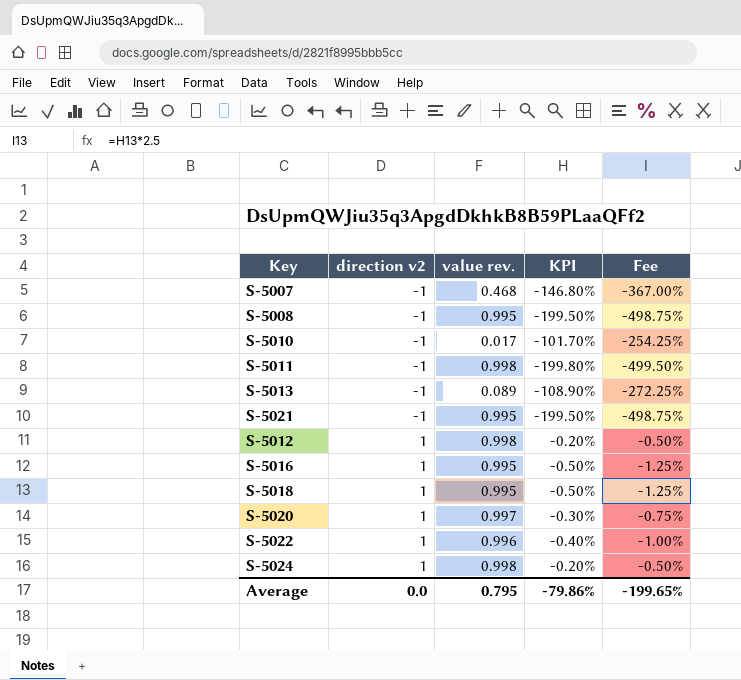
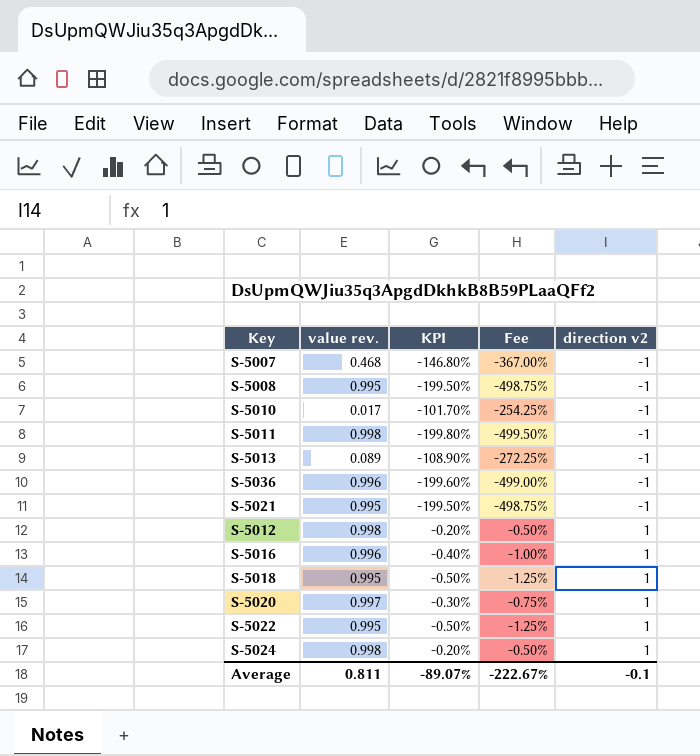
column direction v2 | position: 2 -> 5
row S-5036: none -> 0.996 | -199.60% | -499.00% | -1
S-5016 | value rev.: 0.995 -> 0.996
S-5016 | KPI: -0.50% -> -0.40%
S-5016 | Fee: -1.25% -> -1.00%
S-5022 | value rev.: 0.996 -> 0.995
S-5022 | KPI: -0.40% -> -0.50%
S-5022 | Fee: -1.00% -> -1.25%
Average | value rev.: 0.795 -> 0.811
Average | KPI: -79.86% -> -89.07%
Average | Fee: -199.65% -> -222.67%
Average | direction v2: 0.0 -> -0.1

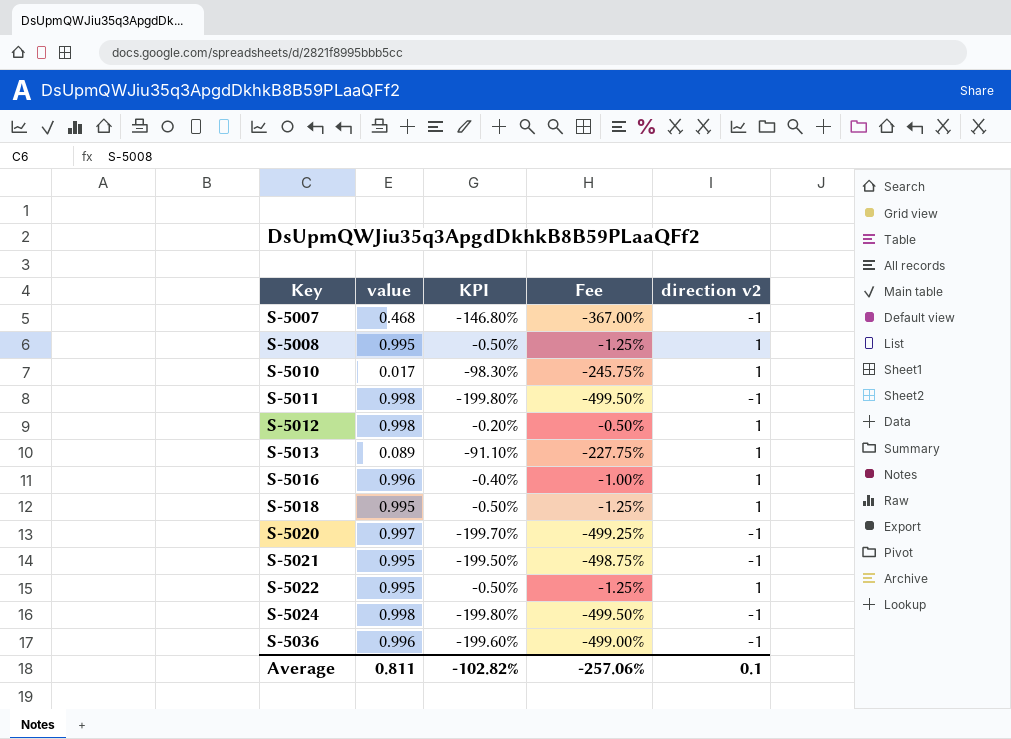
row order: direction v2 ascending -> Key ascending
column name: value rev. -> value
S-5008 | KPI: -199.50% -> -0.50%
S-5008 | Fee: -498.75% -> -1.25%
S-5008 | direction v2: -1 -> 1
S-5010 | KPI: -101.70% -> -98.30%
S-5010 | Fee: -254.25% -> -245.75%
S-5010 | direction v2: -1 -> 1
S-5013 | KPI: -108.90% -> -91.10%
S-5013 | Fee: -272.25% -> -227.75%
S-5013 | direction v2: -1 -> 1
S-5020 | KPI: -0.30% -> -199.70%
S-5020 | Fee: -0.75% -> -499.25%
S-5020 | direction v2: 1 -> -1
S-5024 | KPI: -0.20% -> -199.80%
S-5024 | Fee: -0.50% -> -499.50%
S-5024 | direction v2: 1 -> -1
Average | KPI: -89.07% -> -102.82%
Average | Fee: -222.67% -> -257.06%
Average | direction v2: -0.1 -> 0.1

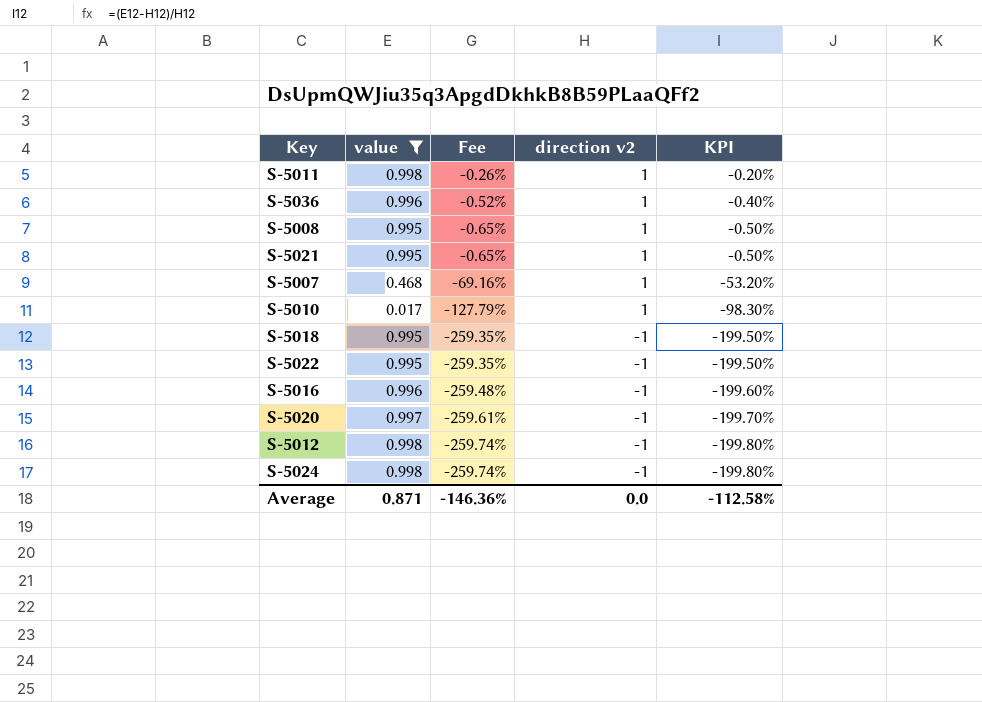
filter: none -> value != 0.089
row order: Key ascending -> Fee descending
column Fee | formula: [KPI] * 2.5 -> [KPI] * 1.3
column KPI | position: 3 -> 5
S-5011 | direction v2: -1 -> 1
S-5011 | KPI: -199.80% -> -0.20%
S-5036 | direction v2: -1 -> 1
S-5036 | KPI: -199.60% -> -0.40%
S-5021 | direction v2: -1 -> 1
S-5021 | KPI: -199.50% -> -0.50%
S-5007 | direction v2: -1 -> 1
S-5007 | KPI: -146.80% -> -53.20%
S-5018 | direction v2: 1 -> -1
S-5018 | KPI: -0.50% -> -199.50%
S-5022 | direction v2: 1 -> -1
S-5022 | KPI: -0.50% -> -199.50%
S-5016 | direction v2: 1 -> -1
S-5016 | KPI: -0.40% -> -199.60%
S-5012 | direction v2: 1 -> -1
S-5012 | KPI: -0.20% -> -199.80%
Average | value: 0.811 -> 0.871
Average | Fee: -257.06% -> -146.36%
Average | direction v2: 0.1 -> 0.0
Average | KPI: -102.82% -> -112.58%

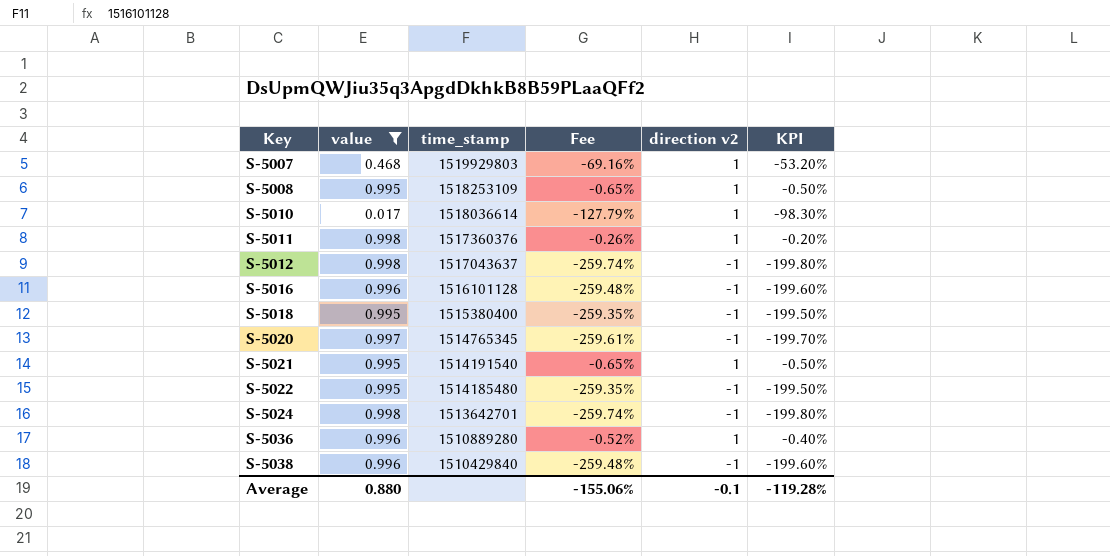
row order: Fee descending -> Key ascending
column time_stamp | position: none -> 3
row S-5038: none -> 0.996 | 1510429840 | -259.48% | -1 | -199.60%
Average | value: 0.871 -> 0.880
Average | Fee: -146.36% -> -155.06%
Average | direction v2: 0.0 -> -0.1
Average | KPI: -112.58% -> -119.28%

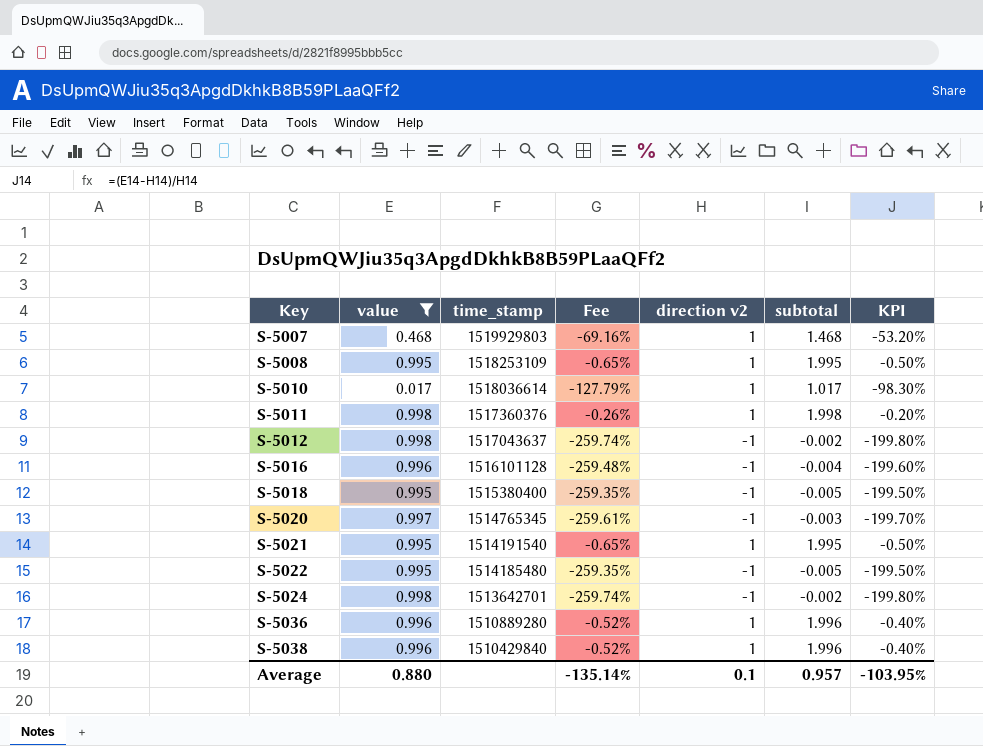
column subtotal | formula: none -> [value] + [direction v2]
S-5038 | Fee: -259.48% -> -0.52%
S-5038 | direction v2: -1 -> 1
S-5038 | KPI: -199.60% -> -0.40%
Average | Fee: -155.06% -> -135.14%
Average | direction v2: -0.1 -> 0.1
Average | KPI: -119.28% -> -103.95%

